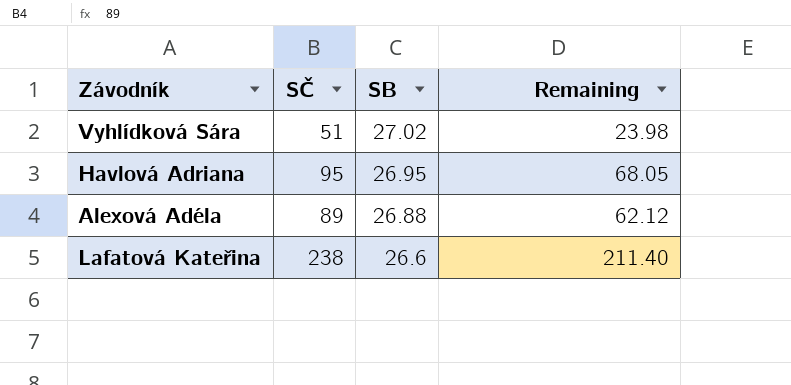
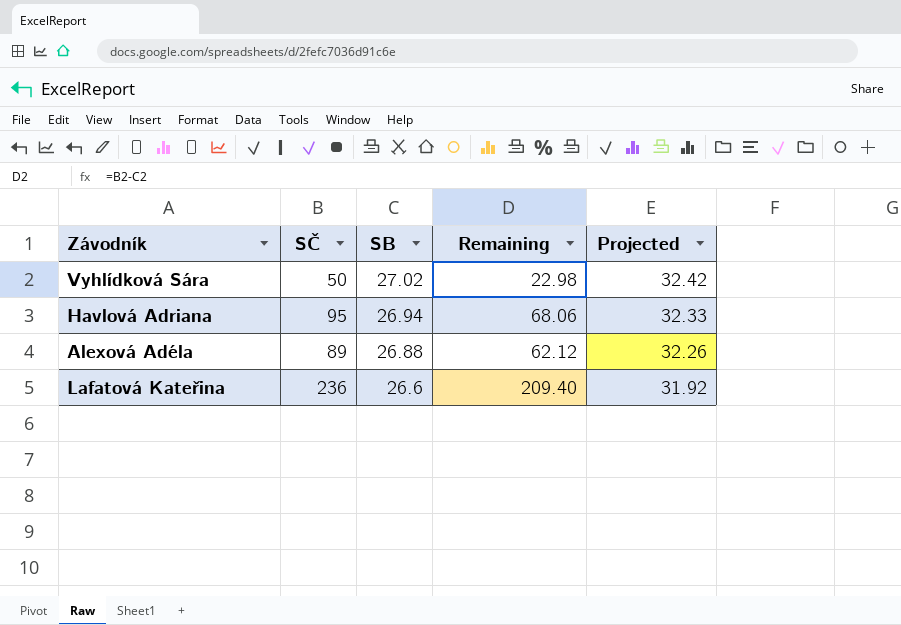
column Projected | formula: none -> [SB] * 1.2
Vyhlídková Sára | SČ: 51 -> 50
Vyhlídková Sára | Remaining: 23.98 -> 22.98
Havlová Adriana | SB: 26.95 -> 26.94
Havlová Adriana | Remaining: 68.05 -> 68.06
Lafatová Kateřina | SČ: 238 -> 236
Lafatová Kateřina | Remaining: 211.40 -> 209.40

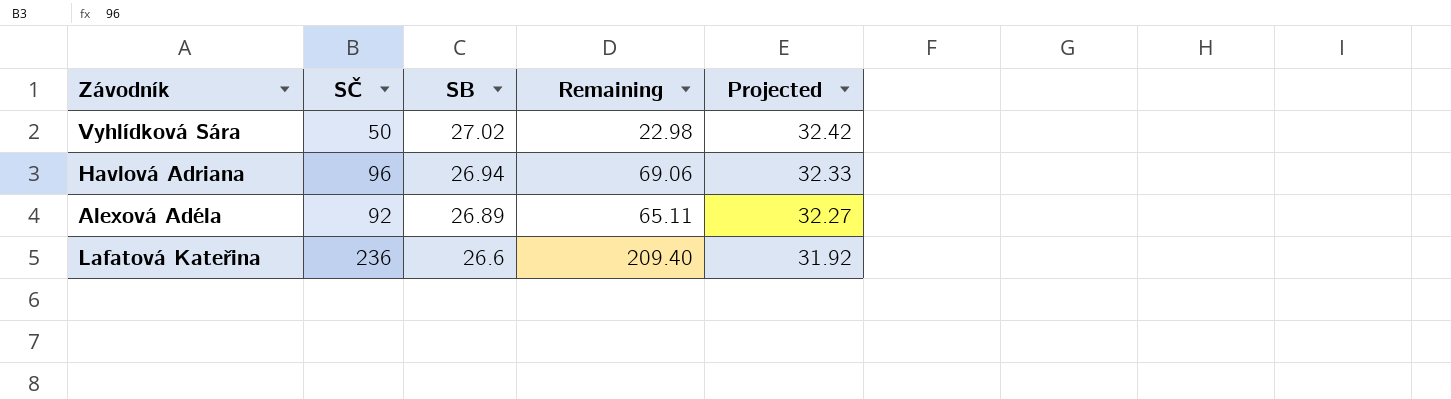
Havlová Adriana | SČ: 95 -> 96
Havlová Adriana | Remaining: 68.06 -> 69.06
Alexová Adéla | SČ: 89 -> 92
Alexová Adéla | SB: 26.88 -> 26.89
Alexová Adéla | Remaining: 62.12 -> 65.11
Alexová Adéla | Projected: 32.26 -> 32.27

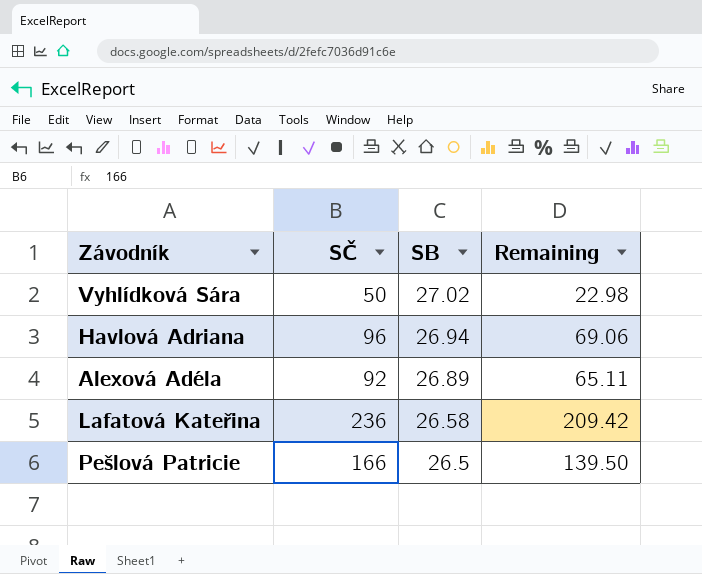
column Projected | formula: [SB] * 1.2 -> none
Lafatová Kateřina | SB: 26.6 -> 26.58
Lafatová Kateřina | Remaining: 209.40 -> 209.42
row Pešlová Patricie: none -> 166 | 26.5 | 139.50

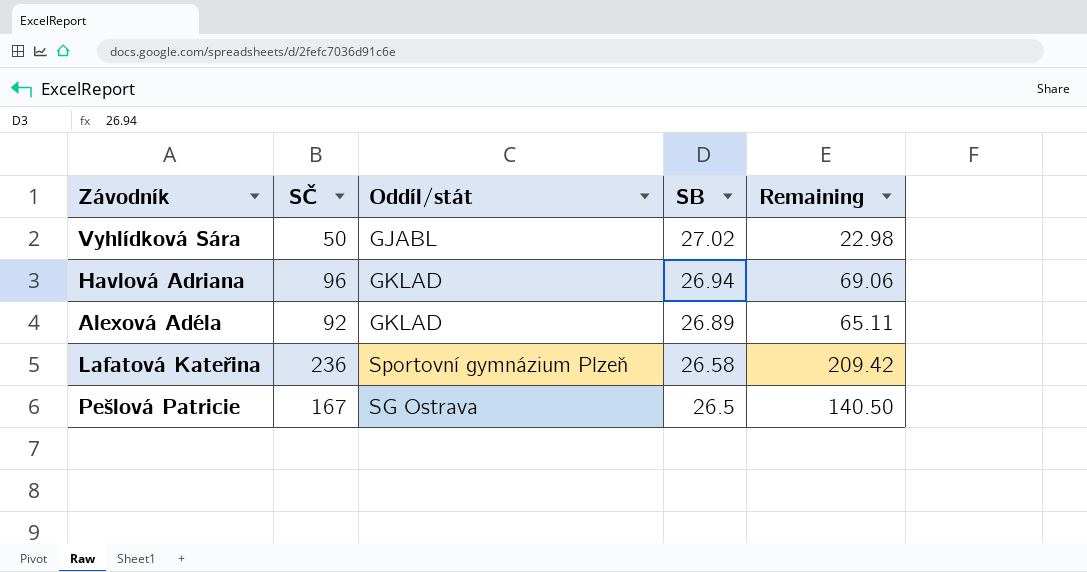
column Oddíl/stát | position: none -> 3
Pešlová Patricie | SČ: 166 -> 167
Pešlová Patricie | Remaining: 139.50 -> 140.50

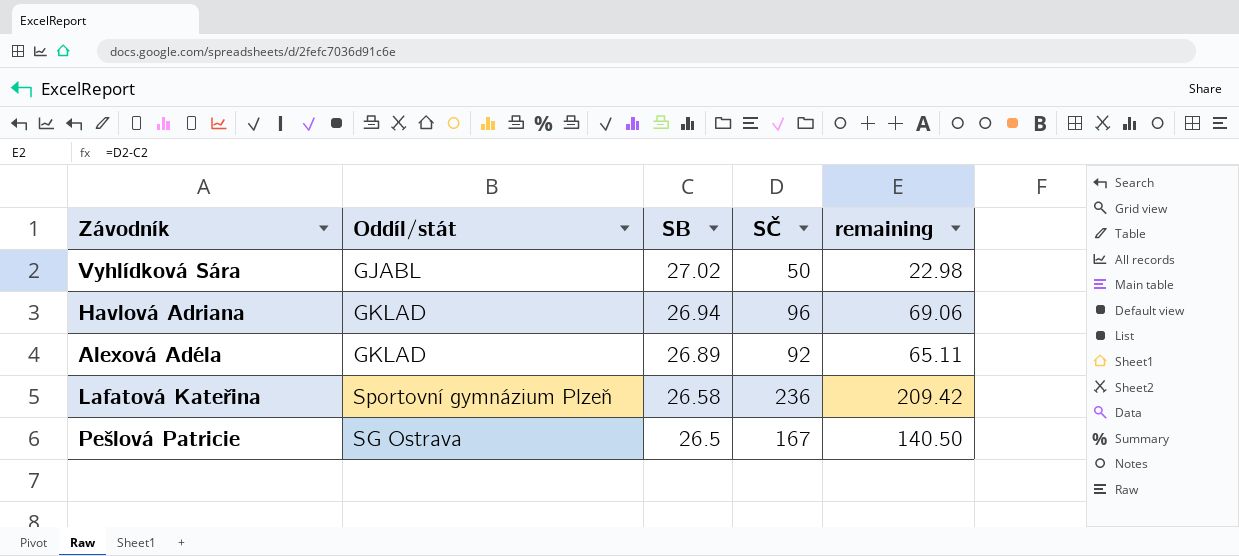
column SČ | position: 2 -> 4
column name: Remaining -> remaining

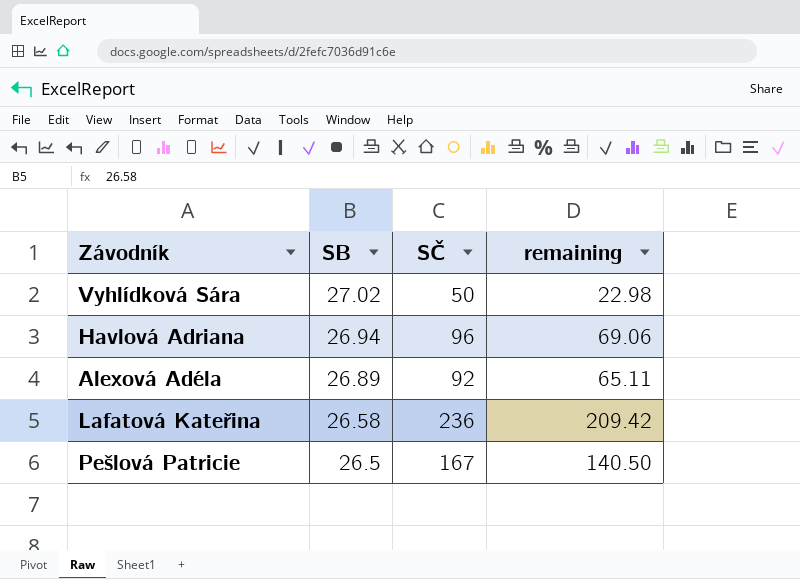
column Oddíl/stát | position: 2 -> none

